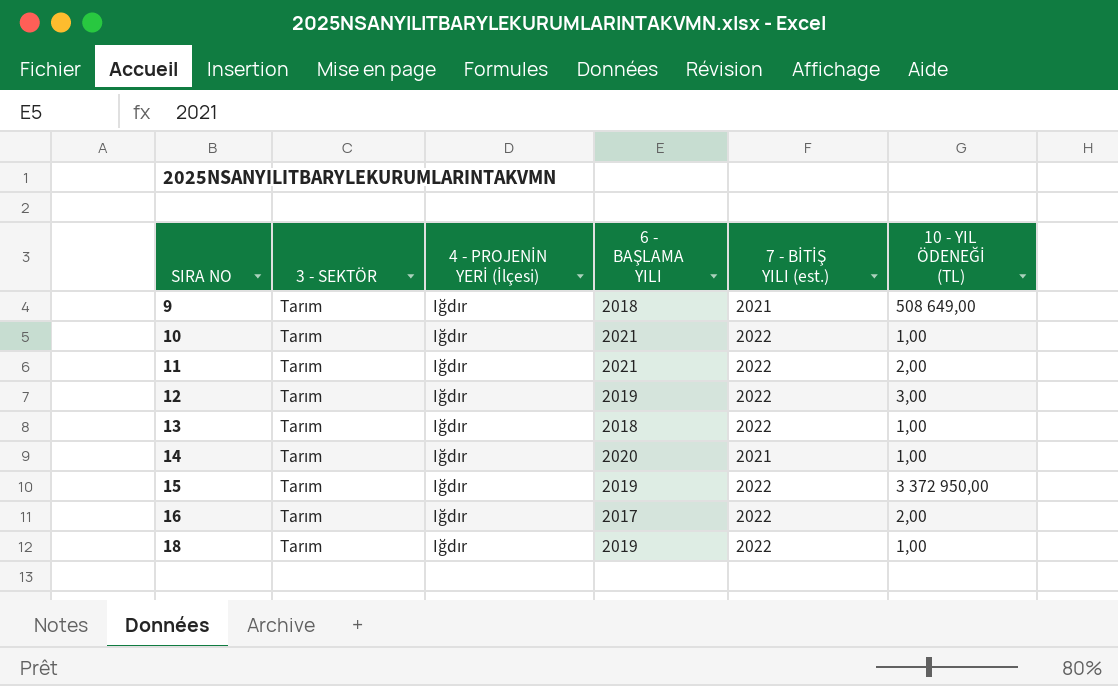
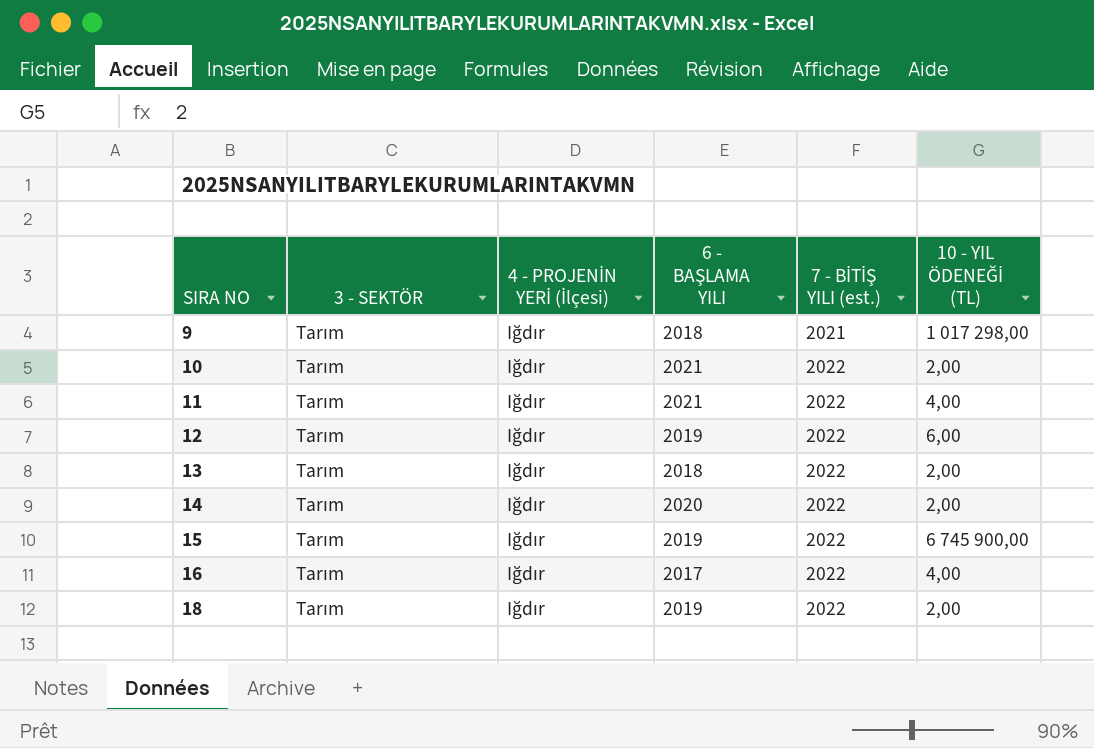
9 | 10 - YIL ÖDENEĞİ (TL): 508 649,00 -> 1 017 298,00
10 | 10 - YIL ÖDENEĞİ (TL): 1,00 -> 2,00
11 | 10 - YIL ÖDENEĞİ (TL): 2,00 -> 4,00
12 | 10 - YIL ÖDENEĞİ (TL): 3,00 -> 6,00
13 | 10 - YIL ÖDENEĞİ (TL): 1,00 -> 2,00
14 | 7 - BİTİŞ YILI (est.): 2021 -> 2022
14 | 10 - YIL ÖDENEĞİ (TL): 1,00 -> 2,00
15 | 10 - YIL ÖDENEĞİ (TL): 3 372 950,00 -> 6 745 900,00
16 | 10 - YIL ÖDENEĞİ (TL): 2,00 -> 4,00
18 | 10 - YIL ÖDENEĞİ (TL): 1,00 -> 2,00

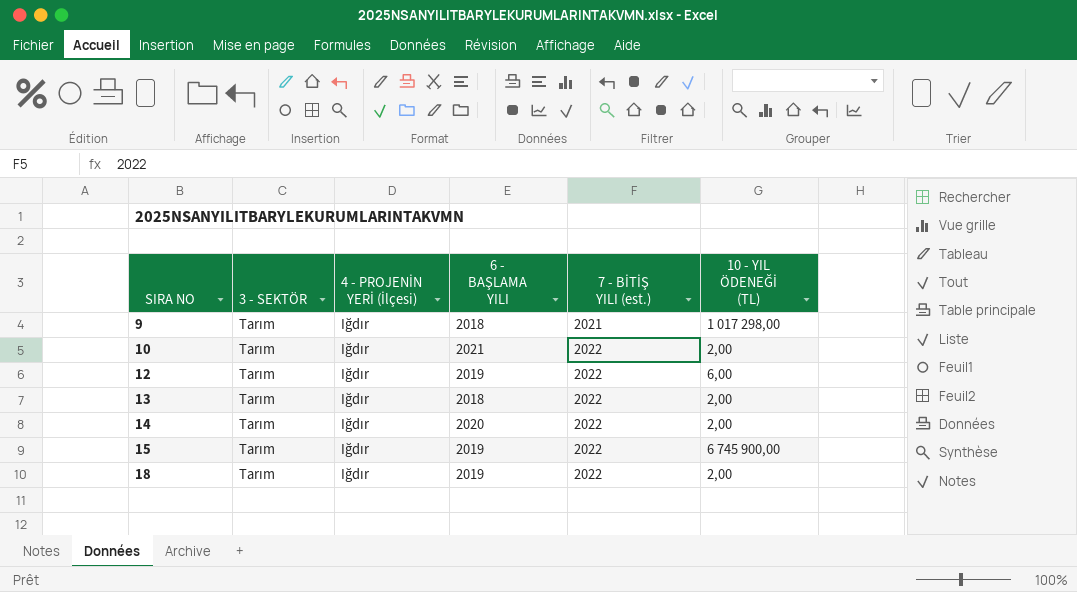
row 11: Tarım | Iğdır | 2021 | 2022 | 4,00 -> none
row 16: Tarım | Iğdır | 2017 | 2022 | 4,00 -> none

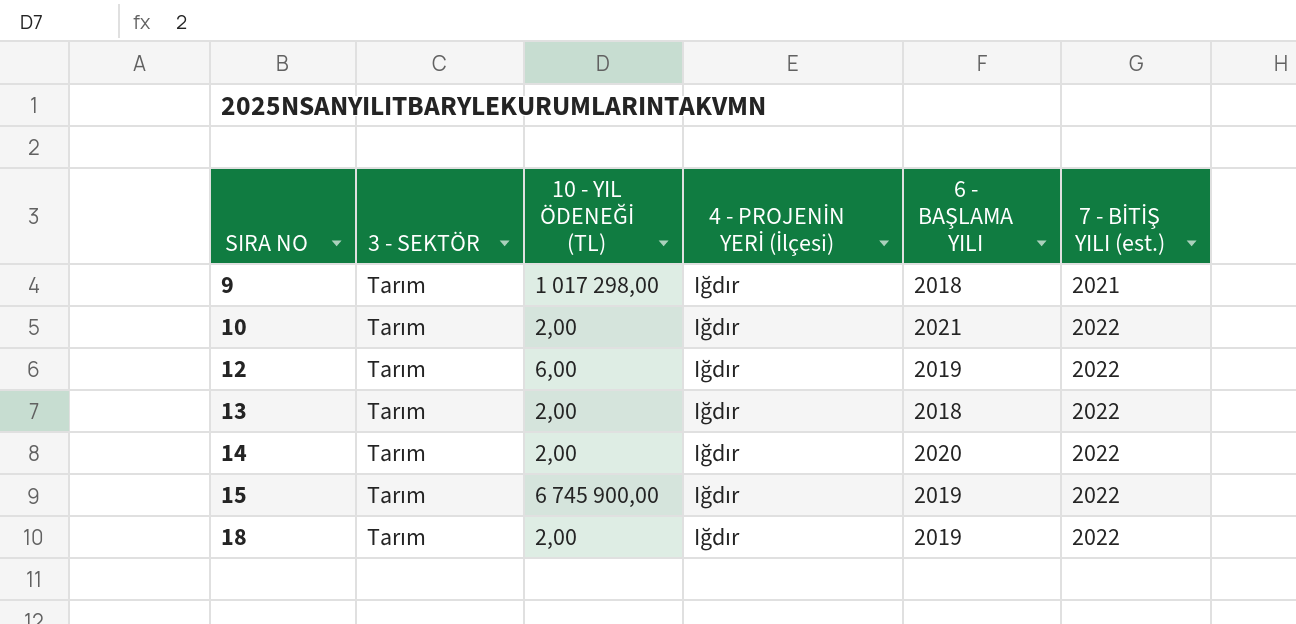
column 10 - YIL ÖDENEĞİ (TL) | position: 6 -> 3

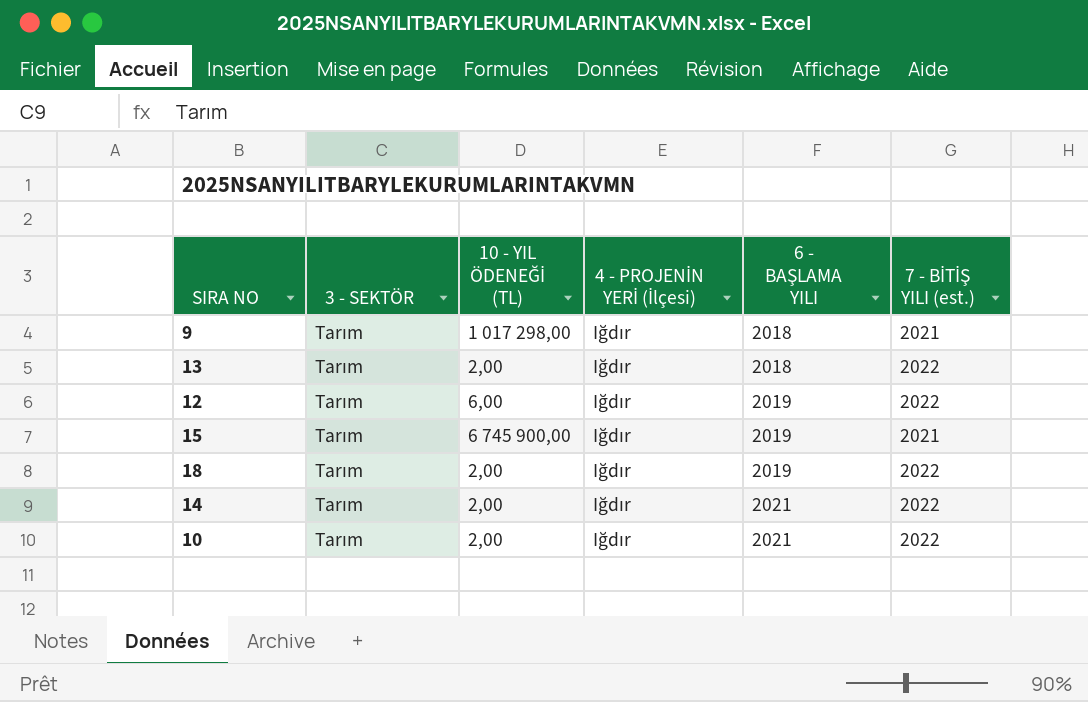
row order: SIRA NO ascending -> 6 - BAŞLAMA YILI ascending
15 | 7 - BİTİŞ YILI (est.): 2022 -> 2021
14 | 6 - BAŞLAMA YILI: 2020 -> 2021

